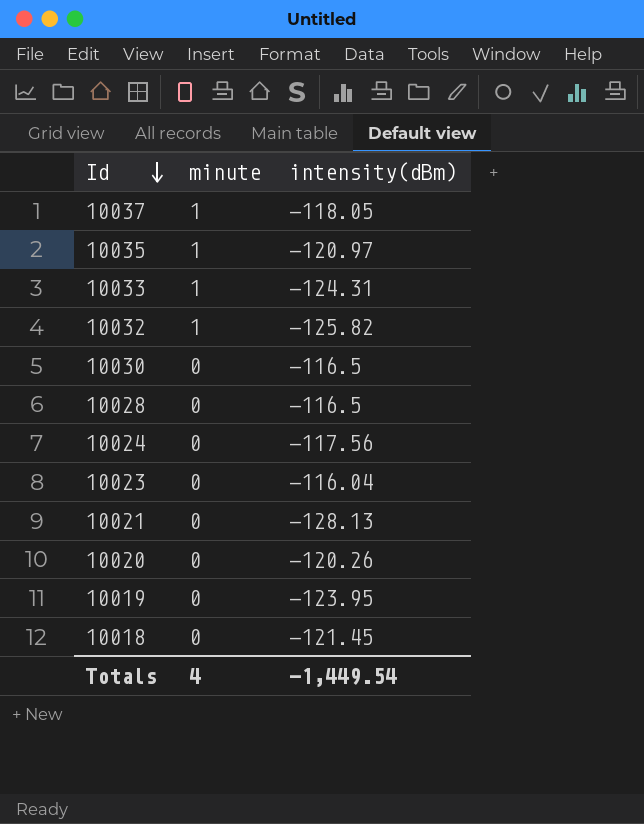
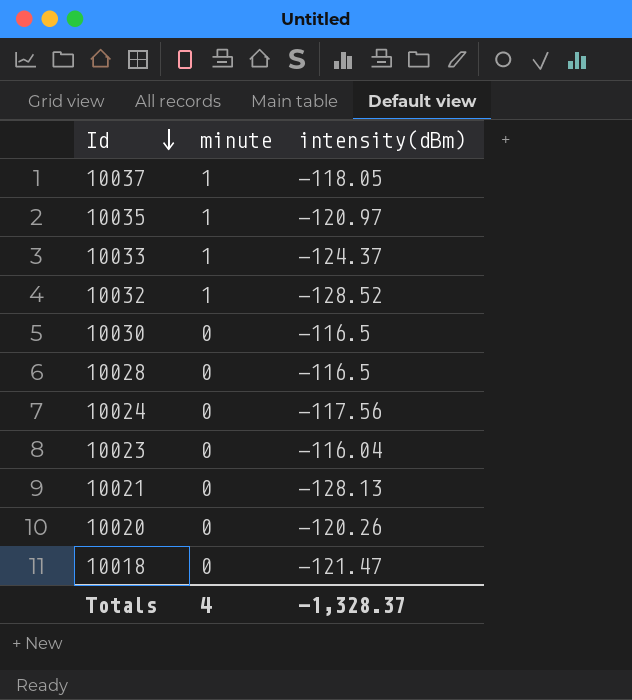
row 10019: 0 | -123.95 -> none
10033 | intensity(dBm): -124.31 -> -124.37
10032 | intensity(dBm): -125.82 -> -128.52
10018 | intensity(dBm): -121.45 -> -121.47
Totals | intensity(dBm): -1,449.54 -> -1,328.37

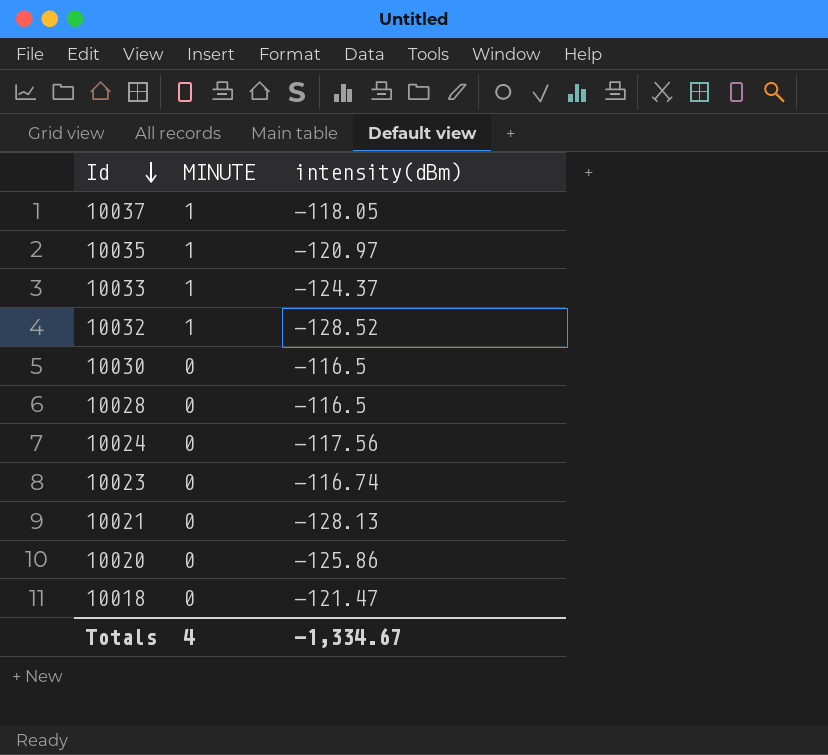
column name: minute -> MINUTE
10023 | intensity(dBm): -116.04 -> -116.74
10020 | intensity(dBm): -120.26 -> -125.86
Totals | intensity(dBm): -1,328.37 -> -1,334.67

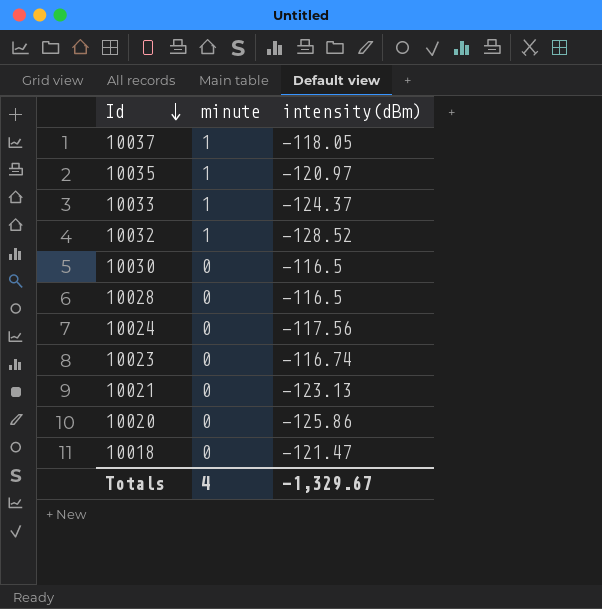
column name: MINUTE -> minute
10021 | intensity(dBm): -128.13 -> -123.13
Totals | intensity(dBm): -1,334.67 -> -1,329.67

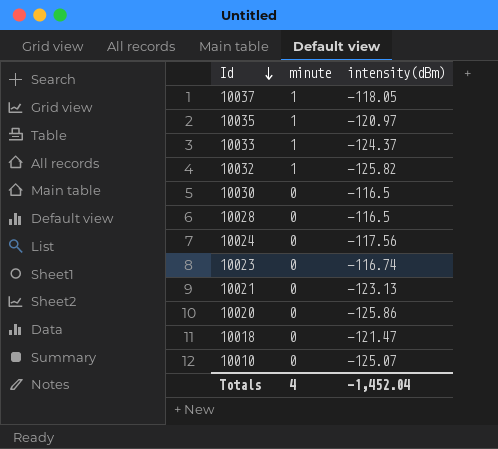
10032 | intensity(dBm): -128.52 -> -125.82
row 10010: none -> 0 | -125.07
Totals | intensity(dBm): -1,329.67 -> -1,452.04

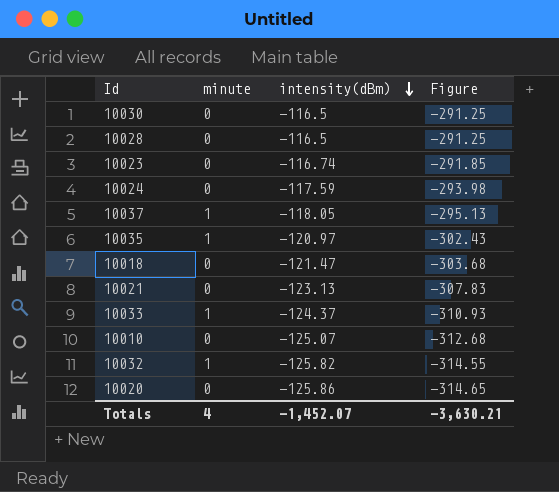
row order: Id descending -> intensity(dBm) descending
column Figure | formula: none -> [intensity(dBm)] * 2.5
10024 | intensity(dBm): -117.56 -> -117.59
Totals | intensity(dBm): -1,452.04 -> -1,452.07

